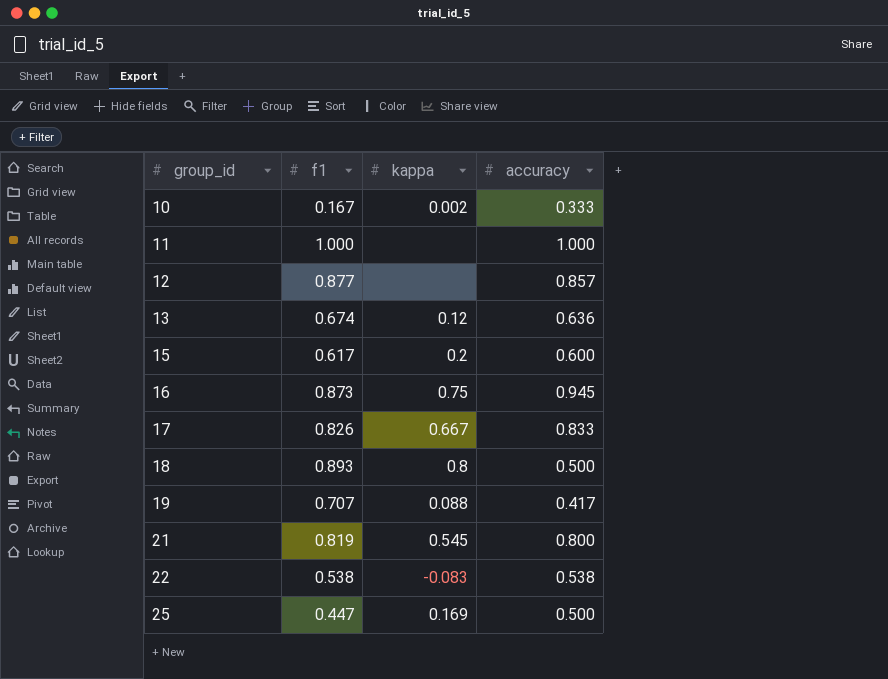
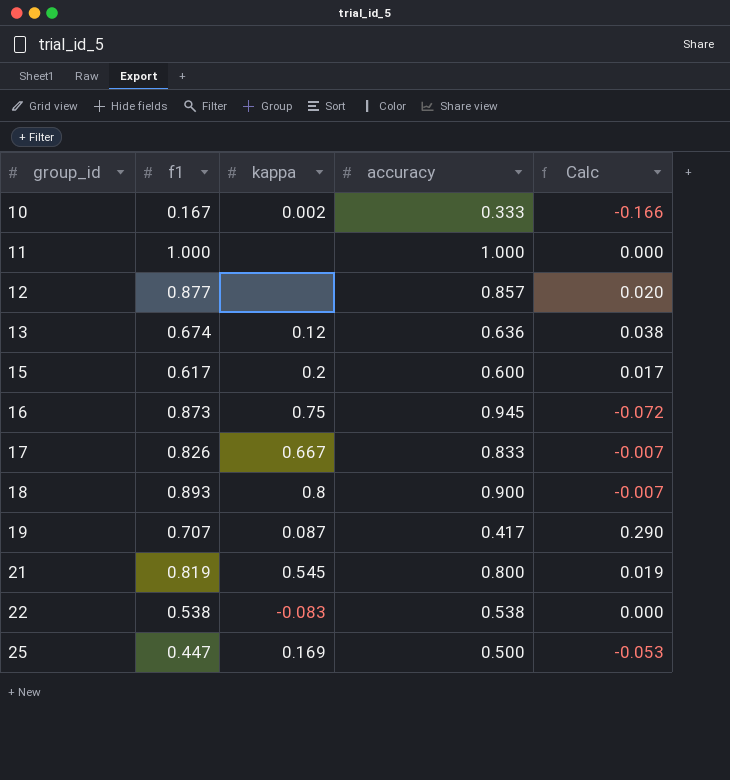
column Calc | formula: none -> [f1] - [accuracy]
18 | accuracy: 0.500 -> 0.900
19 | kappa: 0.088 -> 0.087

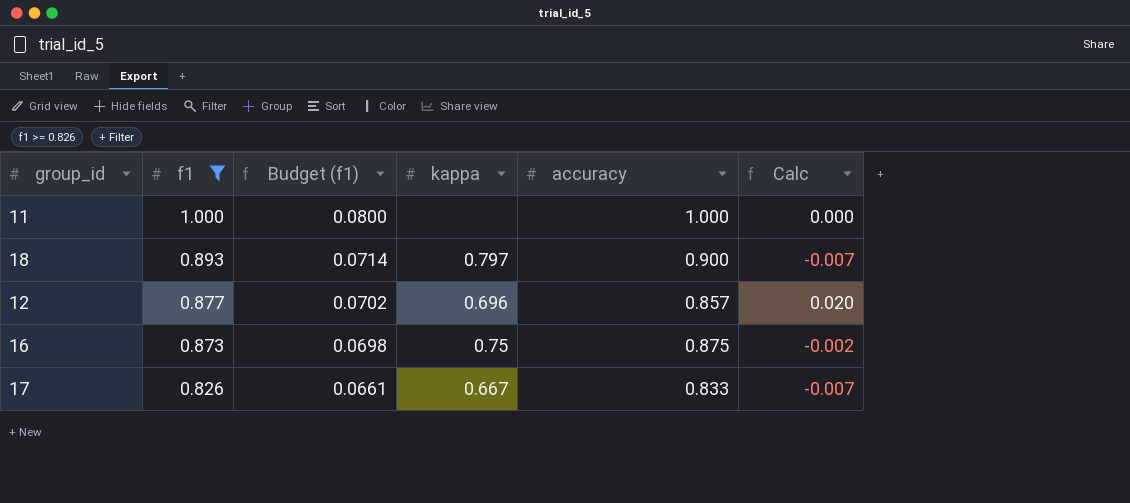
filter: none -> f1 >= 0.826
row order: group_id ascending -> f1 descending
column Budget (f1) | formula: none -> [f1] * 0.08
18 | kappa: 0.8 -> 0.797
12 | kappa: none -> 0.696
16 | accuracy: 0.945 -> 0.875
16 | Calc: -0.072 -> -0.002

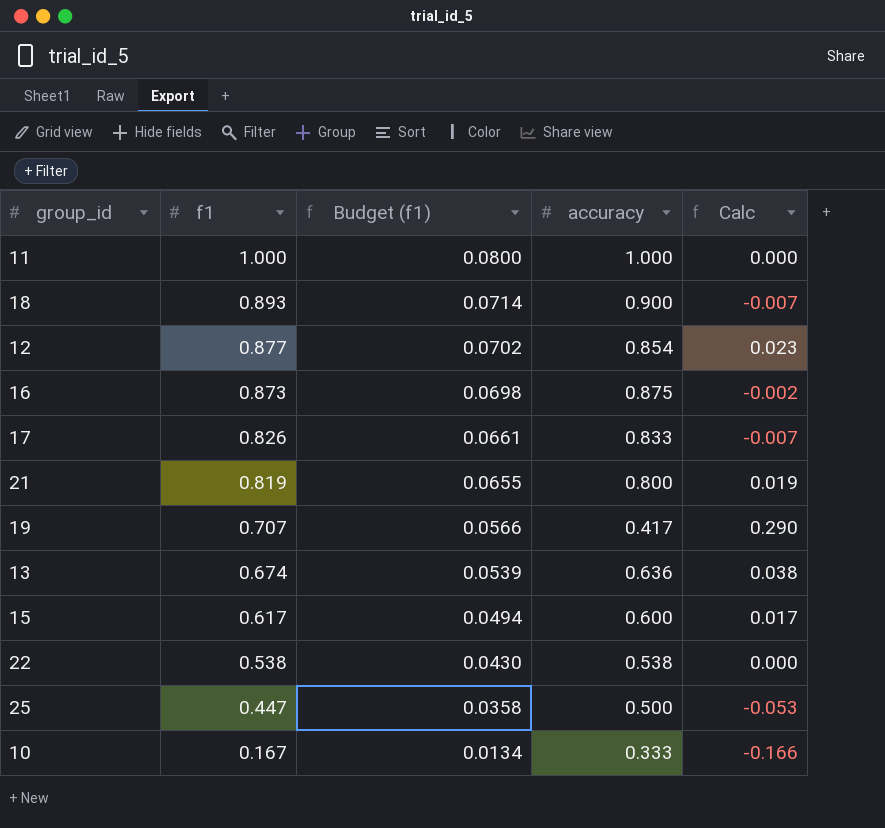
filter: f1 >= 0.826 -> none
column kappa | position: 4 -> none
12 | accuracy: 0.857 -> 0.854
12 | Calc: 0.020 -> 0.023

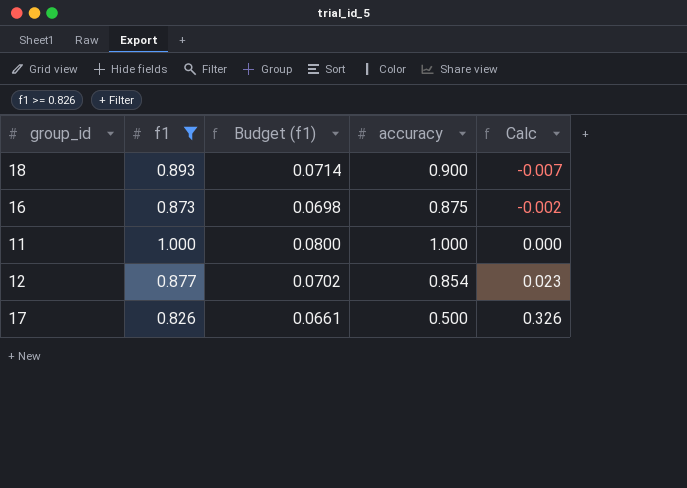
filter: none -> f1 >= 0.826
row order: f1 descending -> Calc ascending
17 | accuracy: 0.833 -> 0.500
17 | Calc: -0.007 -> 0.326

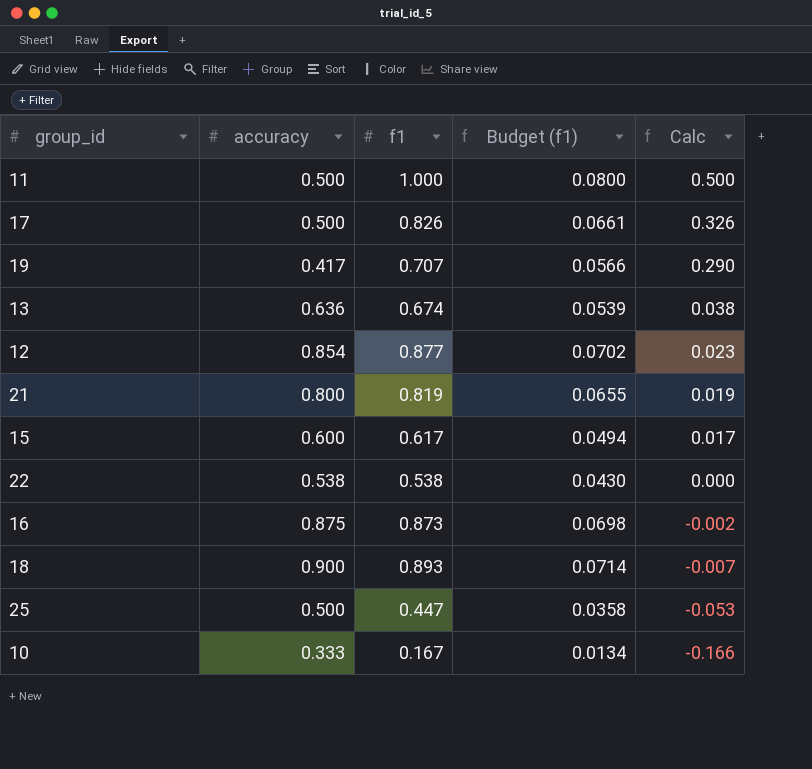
filter: f1 >= 0.826 -> none
row order: Calc ascending -> Calc descending
column accuracy | position: 4 -> 2
11 | accuracy: 1.000 -> 0.500
11 | Calc: 0.000 -> 0.500

